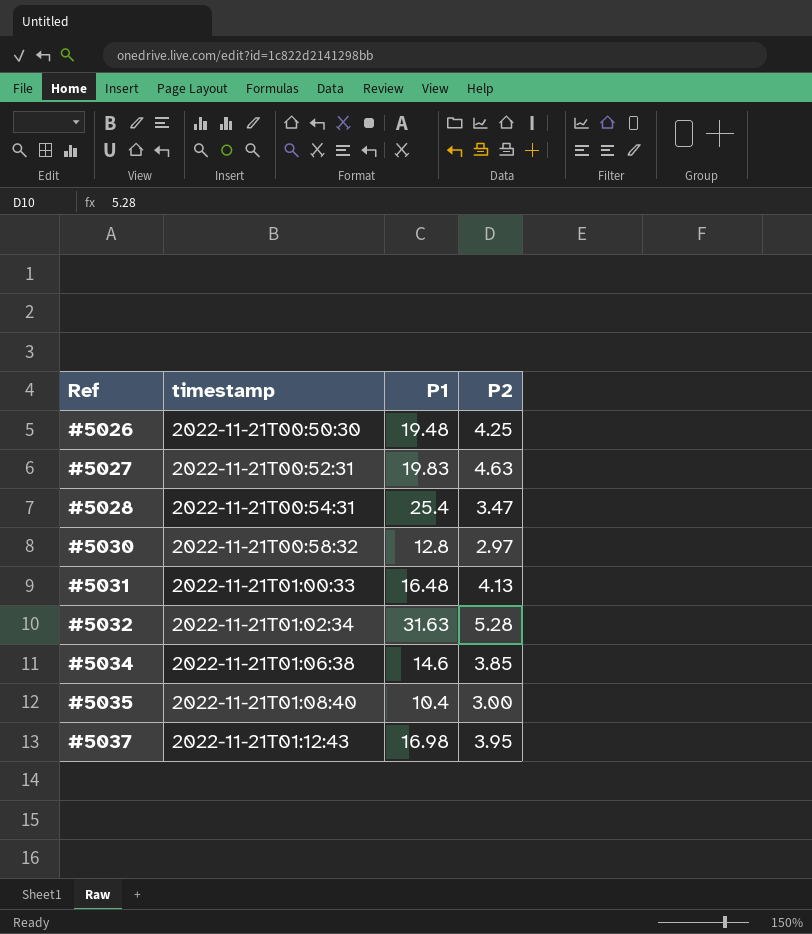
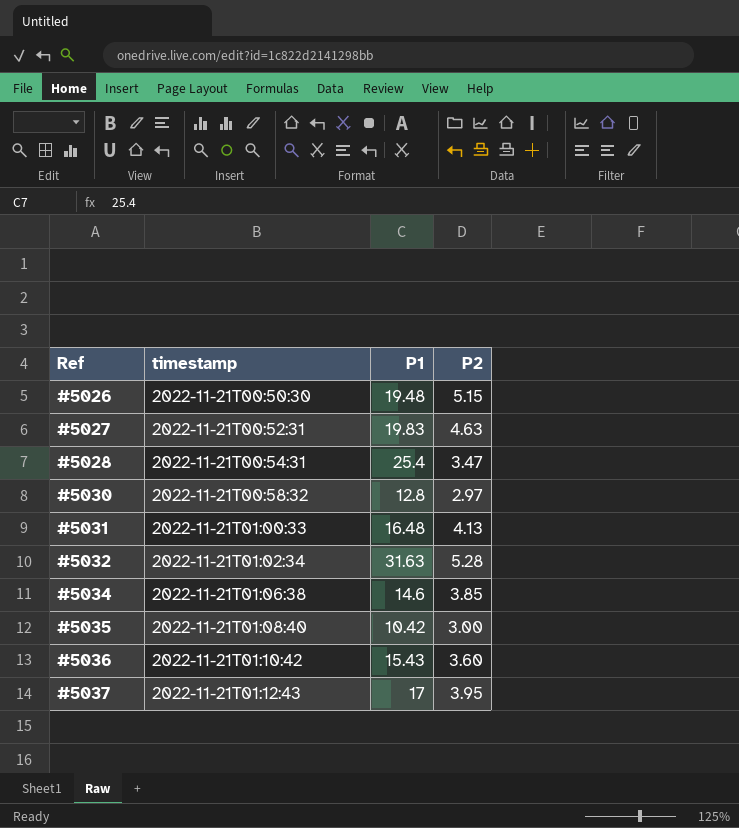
#5026 | P2: 4.25 -> 5.15
#5035 | P1: 10.4 -> 10.42
row #5036: none -> 2022-11-21T01:10:42 | 15.43 | 3.60
#5037 | P1: 16.98 -> 17

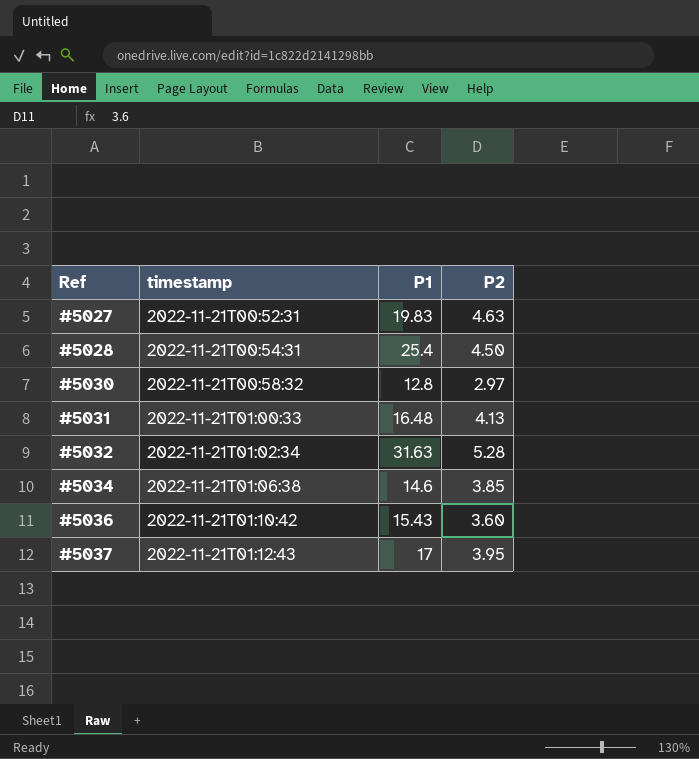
row #5026: 2022-11-21T00:50:30 | 19.48 | 5.15 -> none
row #5035: 2022-11-21T01:08:40 | 10.42 | 3.00 -> none
#5028 | P2: 3.47 -> 4.50

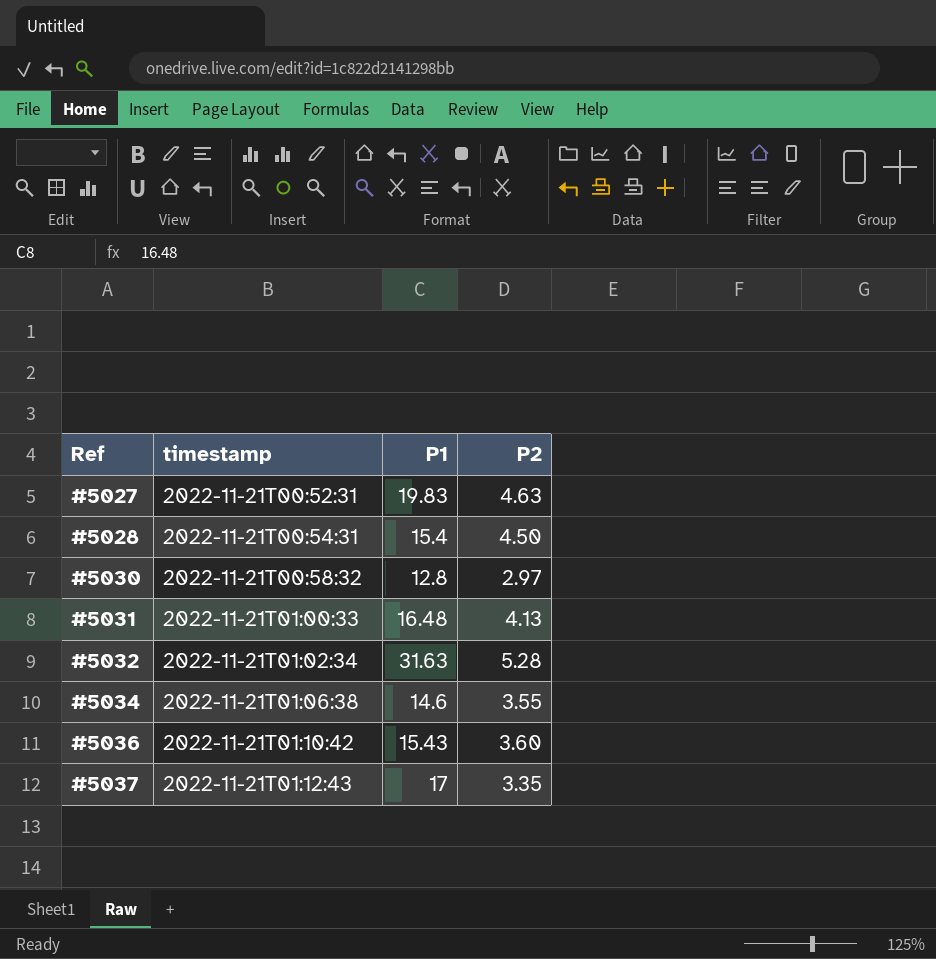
#5028 | P1: 25.4 -> 15.4
#5034 | P2: 3.85 -> 3.55
#5037 | P2: 3.95 -> 3.35

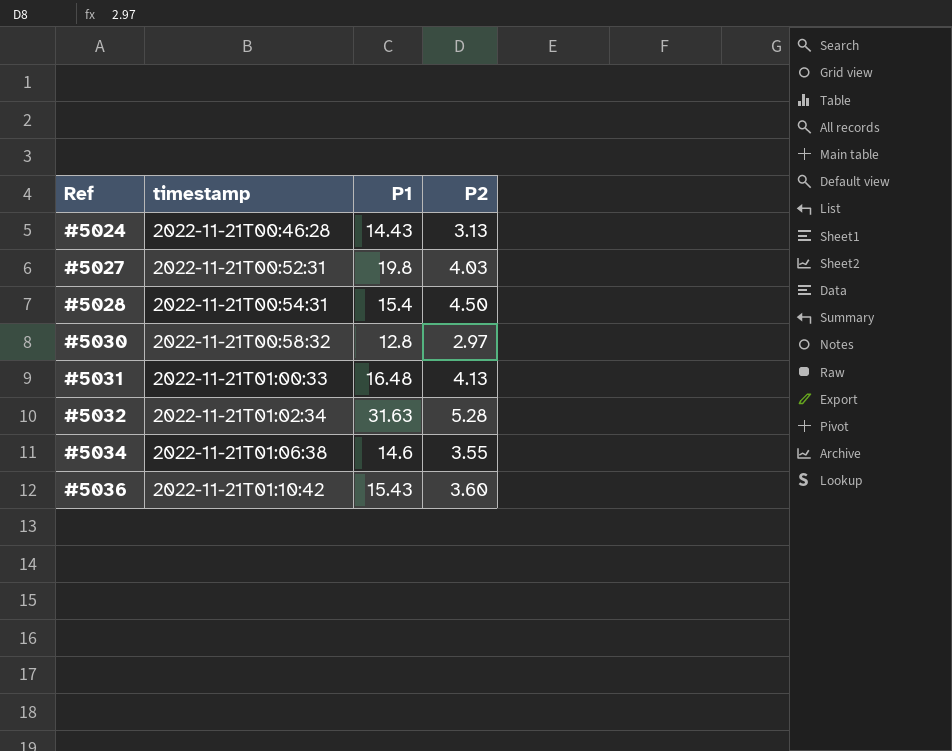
row #5037: 2022-11-21T01:12:43 | 17 | 3.35 -> none
row #5024: none -> 2022-11-21T00:46:28 | 14.43 | 3.13
#5027 | P1: 19.83 -> 19.8
#5027 | P2: 4.63 -> 4.03

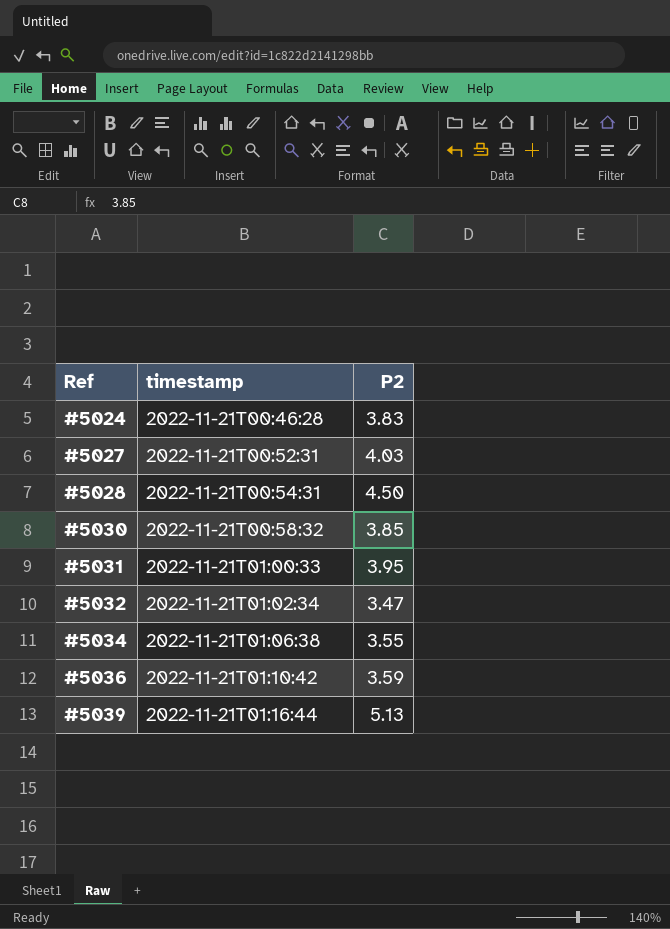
column P1 | position: 3 -> none
#5024 | P2: 3.13 -> 3.83
#5030 | P2: 2.97 -> 3.85
#5031 | P2: 4.13 -> 3.95
#5032 | P2: 5.28 -> 3.47
#5036 | P2: 3.60 -> 3.59
row #5039: none -> 2022-11-21T01:16:44 | 5.13

